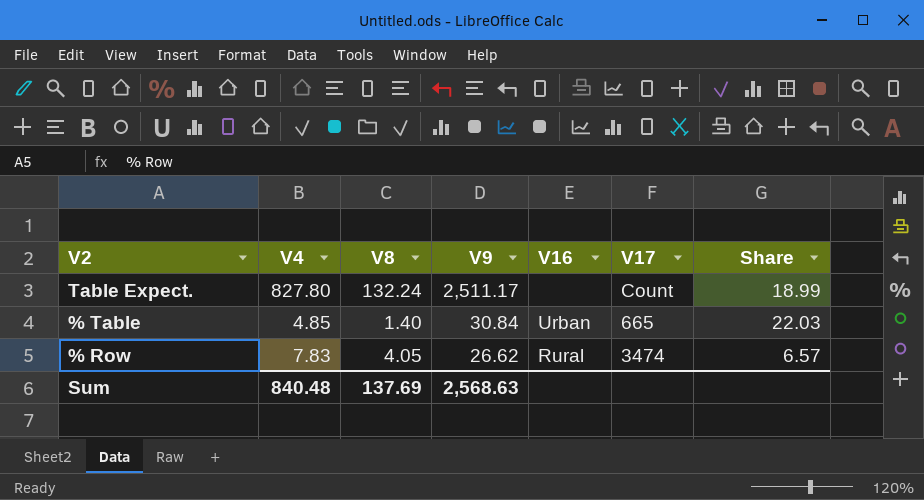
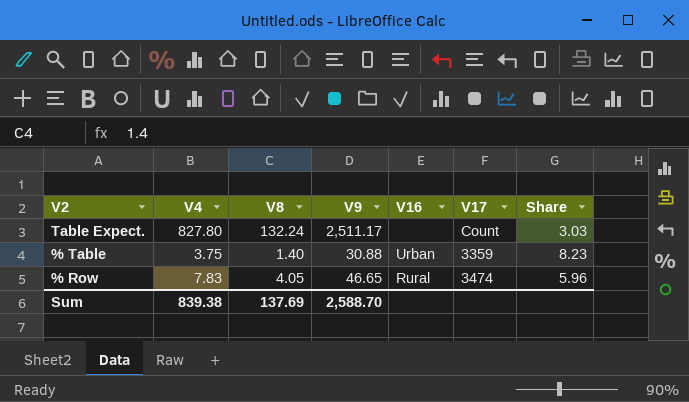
column Share | formula: [V9] / [V8] -> [V9] / [V4]
% Table | V4: 4.85 -> 3.75
% Table | V9: 30.84 -> 30.88
% Table | V17: 665 -> 3359
% Row | V9: 26.62 -> 46.65
Sum | V4: 840.48 -> 839.38
Sum | V9: 2,568.63 -> 2,588.70

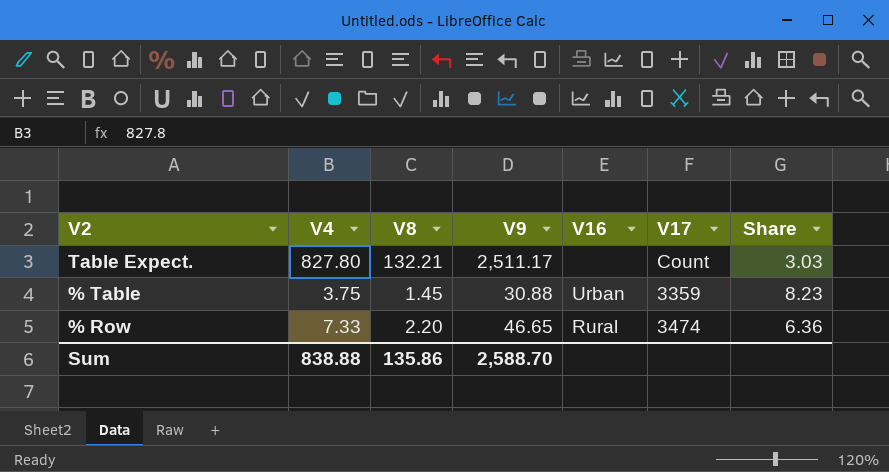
Table Expect. | V8: 132.24 -> 132.21
% Table | V8: 1.40 -> 1.45
% Row | V4: 7.83 -> 7.33
% Row | V8: 4.05 -> 2.20
% Row | Share: 5.96 -> 6.36
Sum | V4: 839.38 -> 838.88
Sum | V8: 137.69 -> 135.86

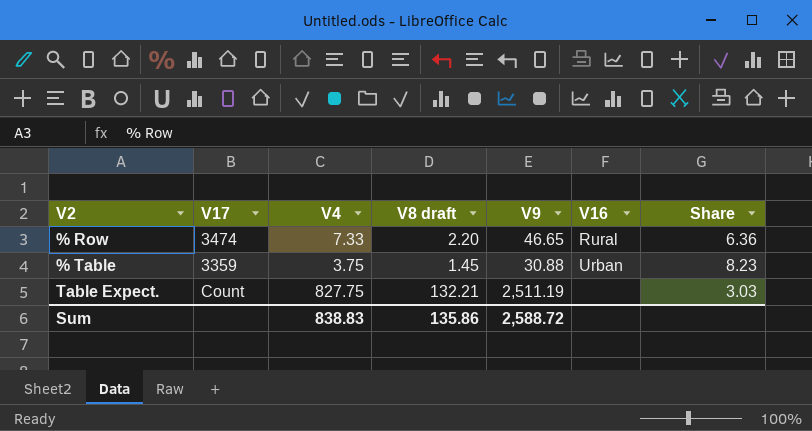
row order: V2 descending -> V2 ascending
column V17 | position: 6 -> 2
column name: V8 -> V8 draft
Table Expect. | V4: 827.80 -> 827.75
Table Expect. | V9: 2,511.17 -> 2,511.19
Sum | V4: 838.88 -> 838.83
Sum | V9: 2,588.70 -> 2,588.72

